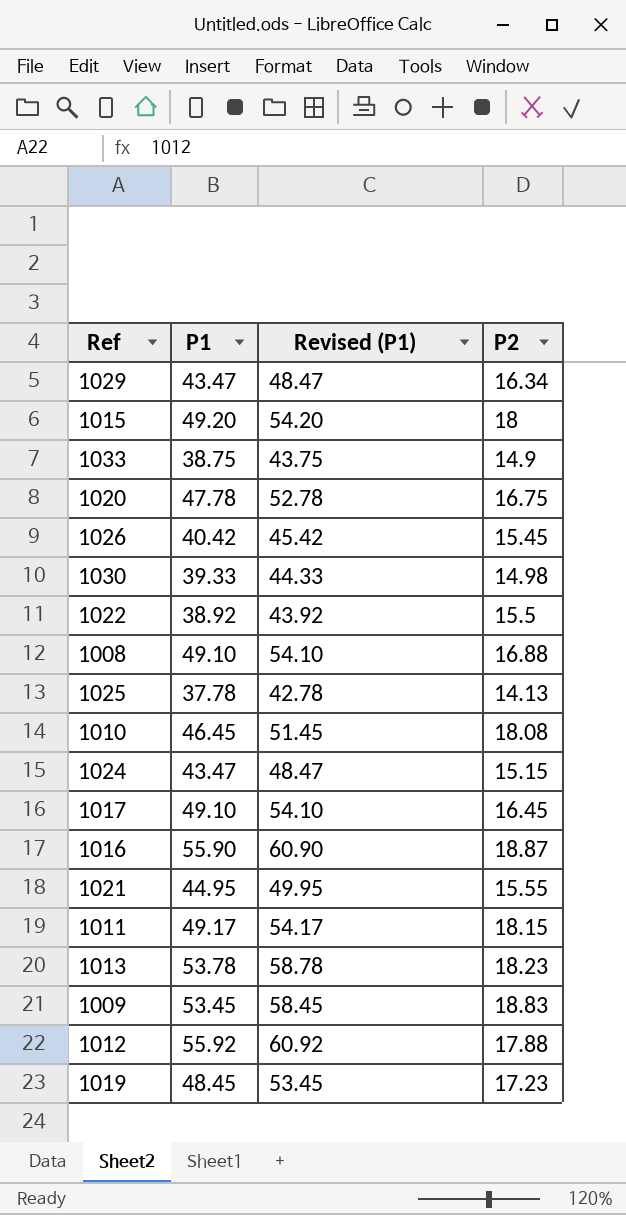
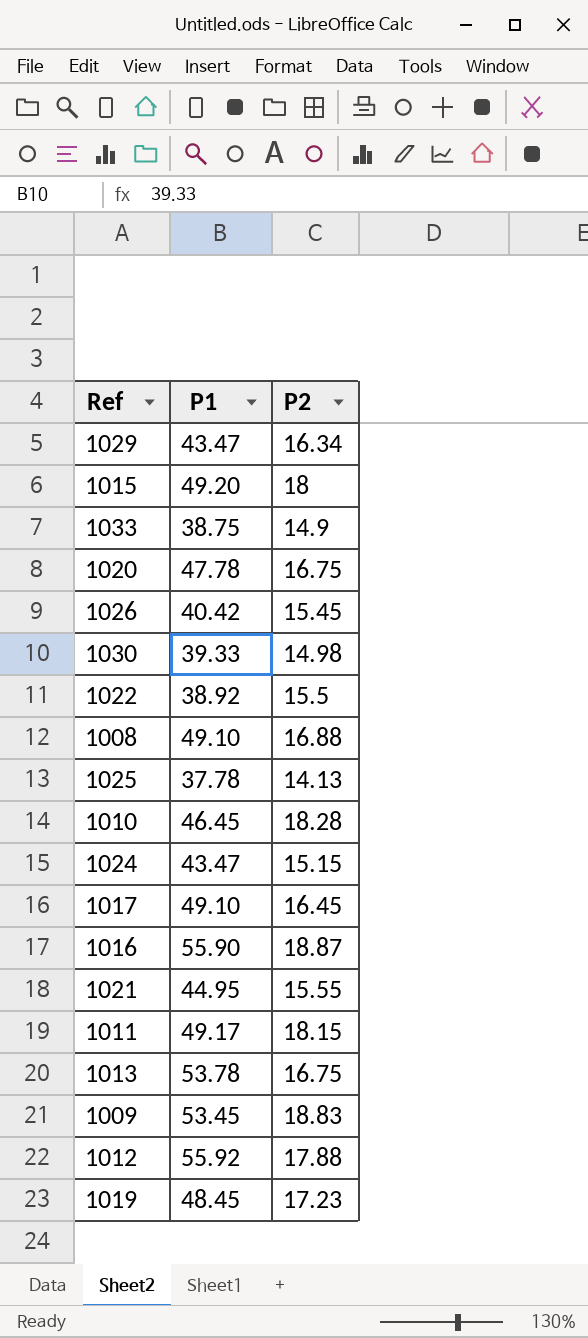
column Revised (P1) | formula: [P1] + 5 -> none
1010 | P2: 18.08 -> 18.28
1013 | P2: 18.23 -> 16.75

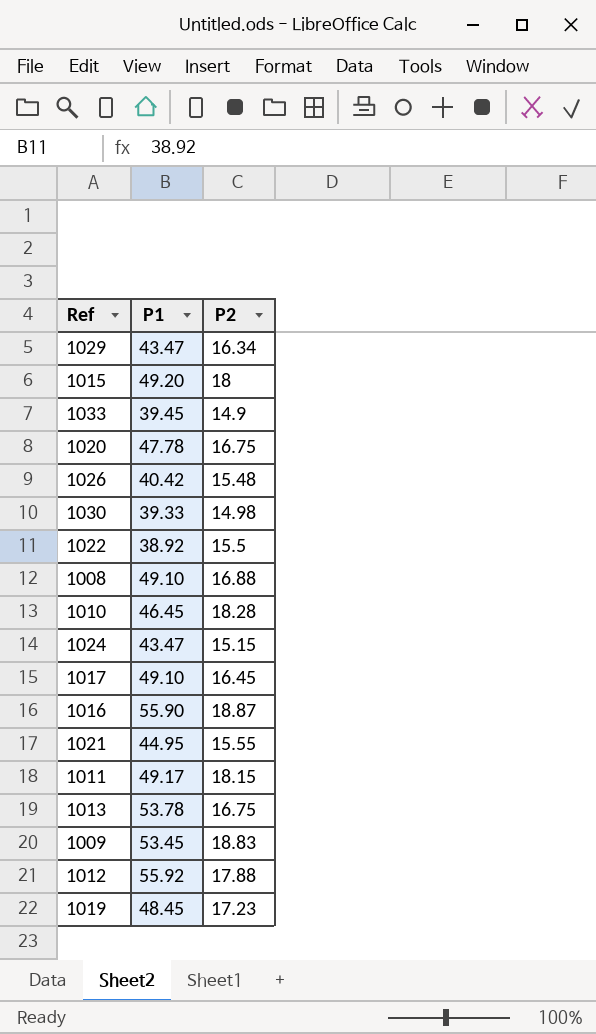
row 1025: 37.78 | 14.13 -> none
1033 | P1: 38.75 -> 39.45
1026 | P2: 15.45 -> 15.48

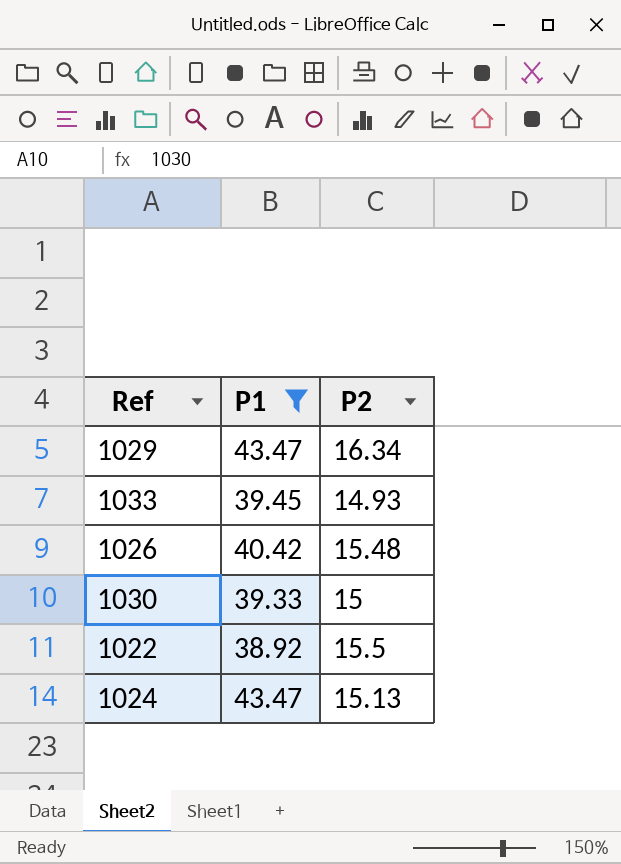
filter: none -> P1 <= 43.47
1033 | P2: 14.9 -> 14.93
1030 | P2: 14.98 -> 15
1024 | P2: 15.15 -> 15.13

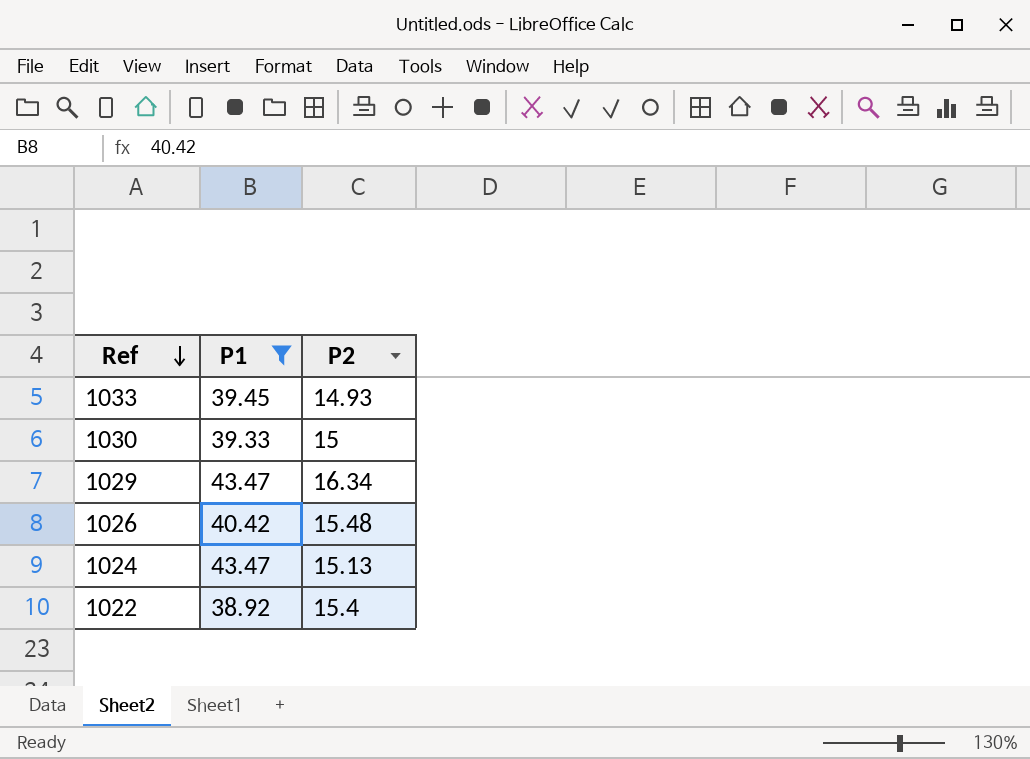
row order: none -> Ref descending
1022 | P2: 15.5 -> 15.4

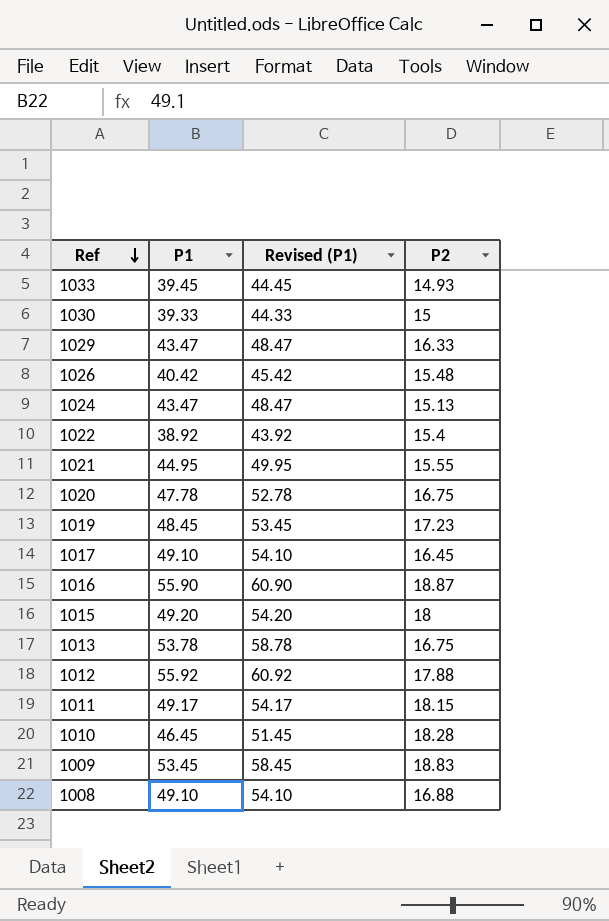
filter: P1 <= 43.47 -> none
column Revised (P1) | formula: none -> [P1] + 5
1029 | P2: 16.34 -> 16.33

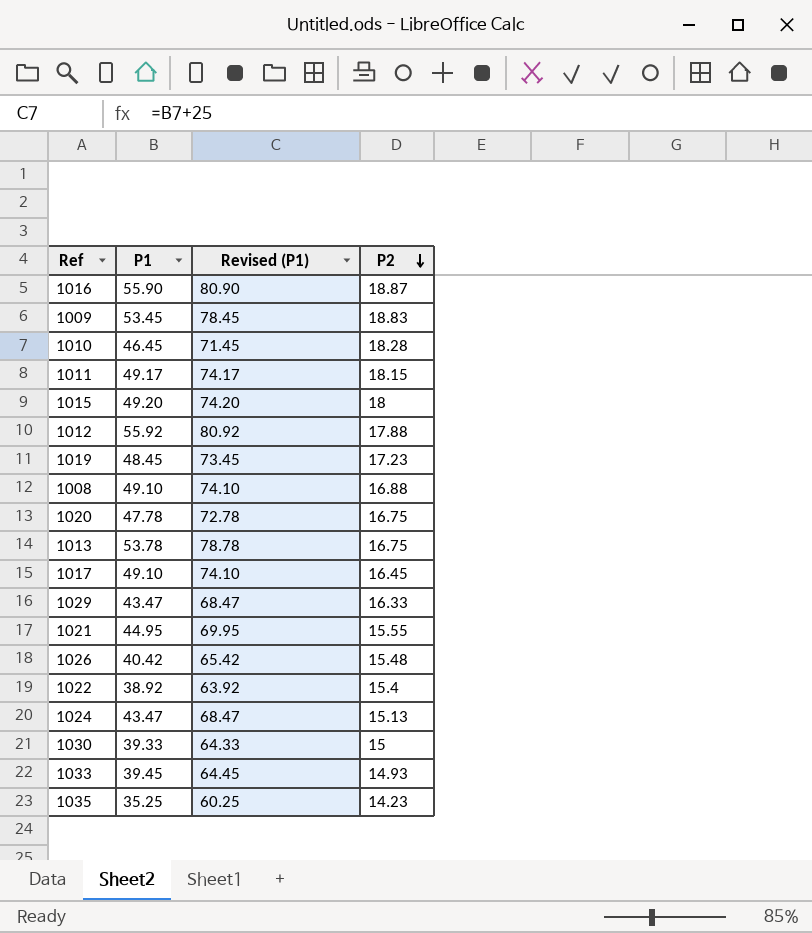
row order: Ref descending -> P2 descending
column Revised (P1) | formula: [P1] + 5 -> [P1] + 25
row 1035: none -> 35.25 | 60.25 | 14.23

